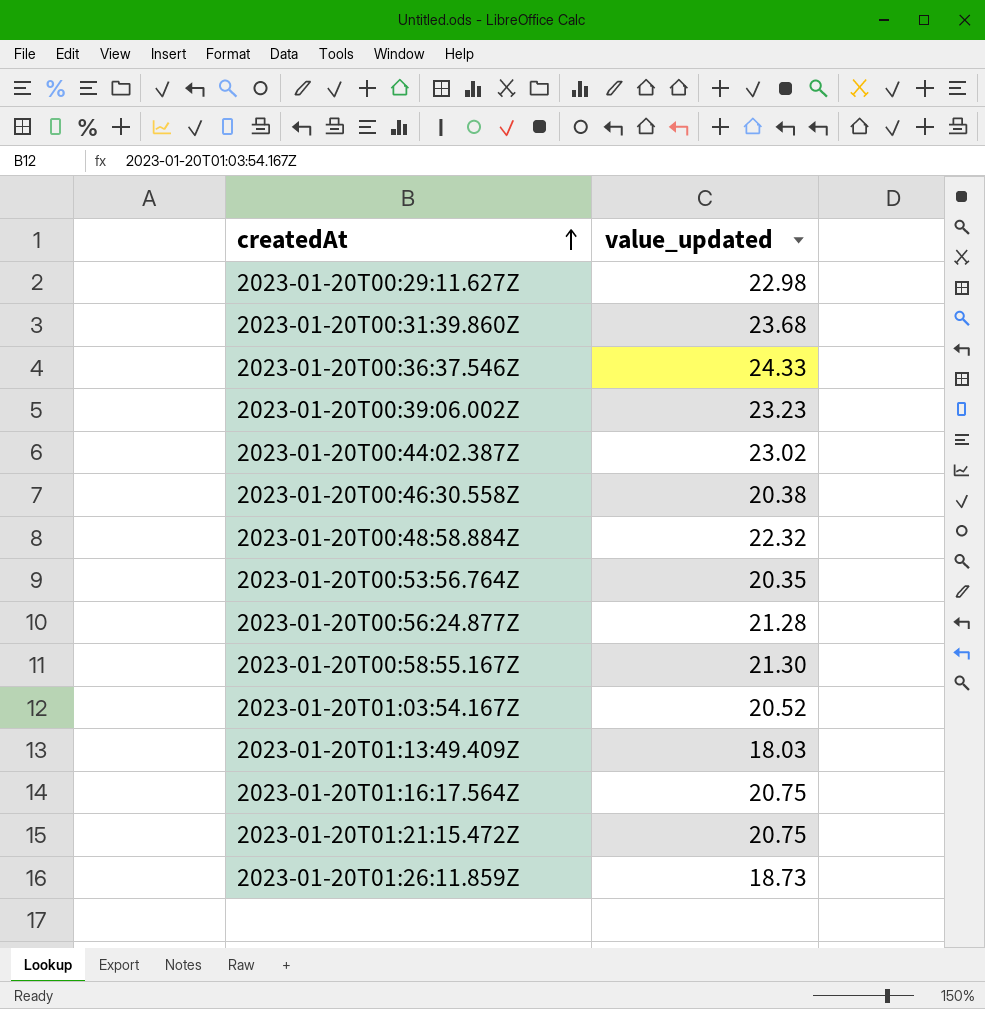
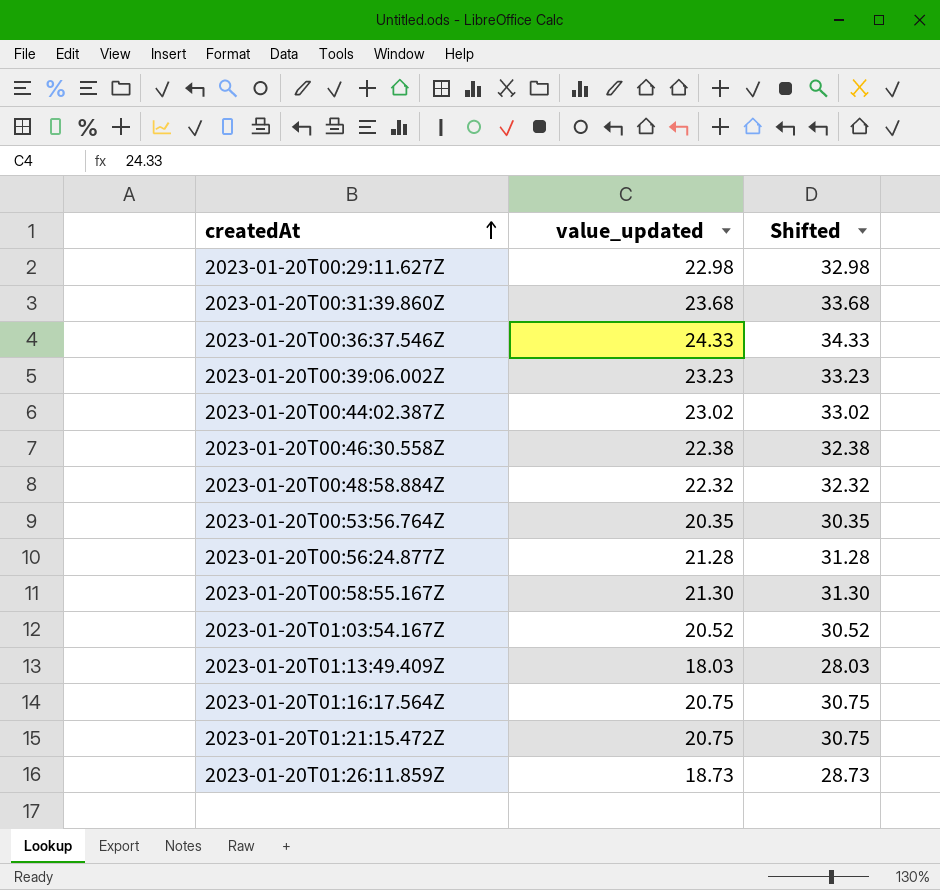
column Shifted | formula: none -> [value_updated] + 10
2023-01-20T00:46:30.558Z | value_updated: 20.38 -> 22.38

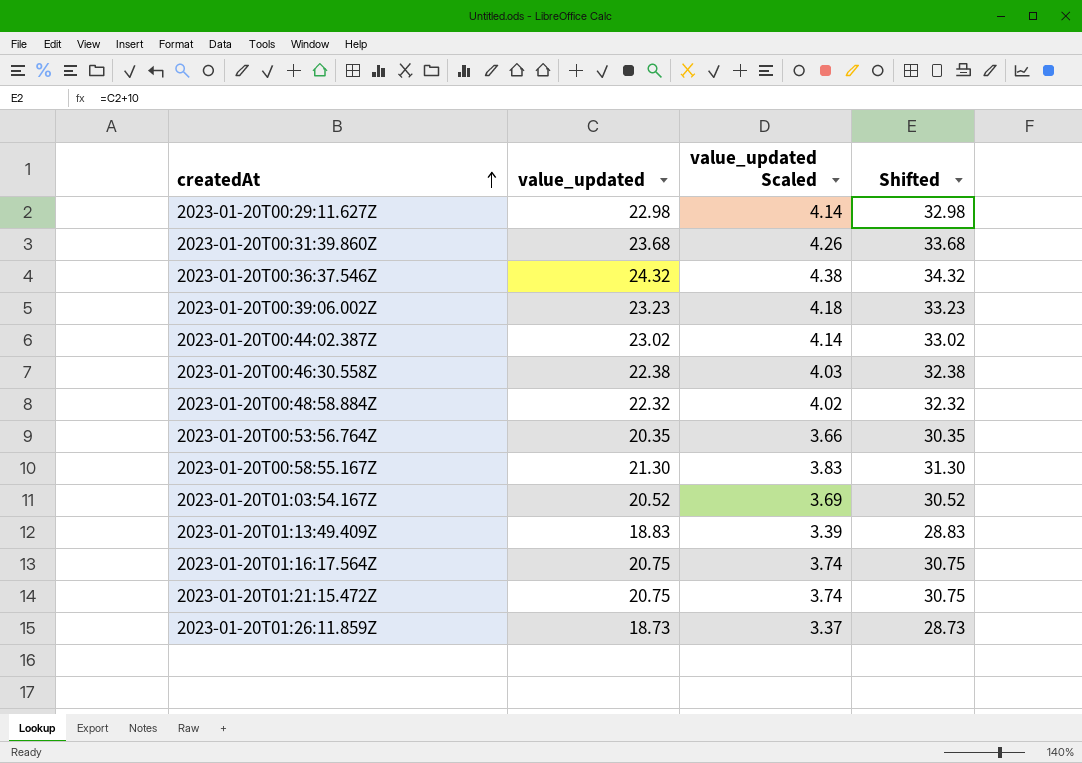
column value_updated Scaled | formula: none -> [value_updated] * 0.18
row 2023-01-20T00:56:24.877Z: 21.28 | 31.28 -> none
2023-01-20T00:36:37.546Z | value_updated: 24.33 -> 24.32
2023-01-20T00:36:37.546Z | Shifted: 34.33 -> 34.32
2023-01-20T01:13:49.409Z | value_updated: 18.03 -> 18.83
2023-01-20T01:13:49.409Z | Shifted: 28.03 -> 28.83

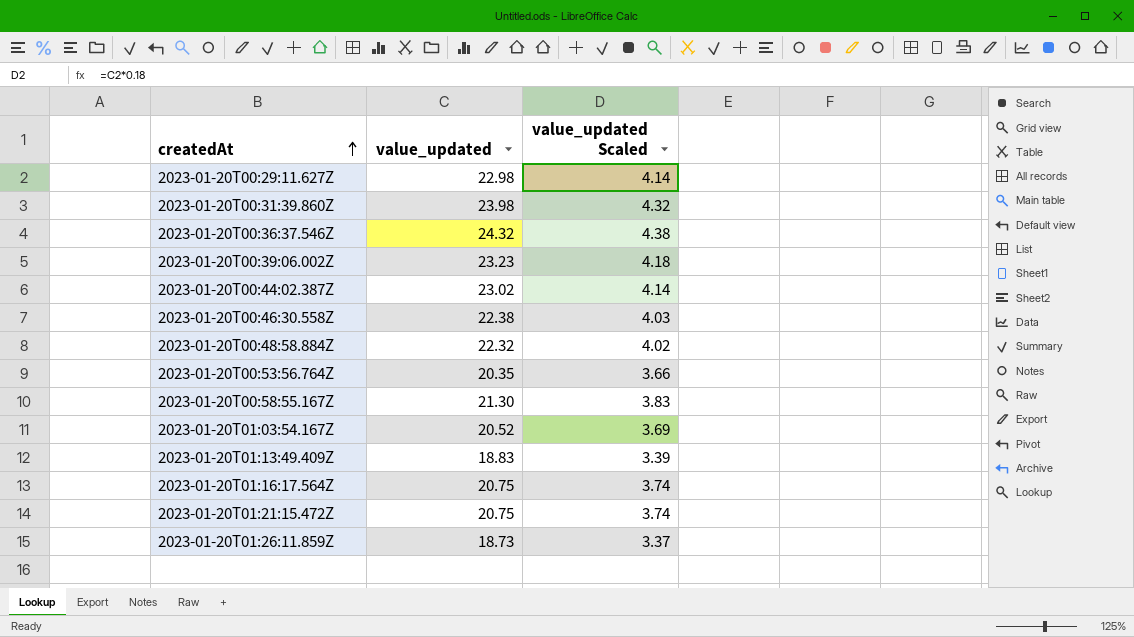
column Shifted | formula: [value_updated] + 10 -> none
2023-01-20T00:31:39.860Z | value_updated: 23.68 -> 23.98
2023-01-20T00:31:39.860Z | value_updated Scaled: 4.26 -> 4.32

